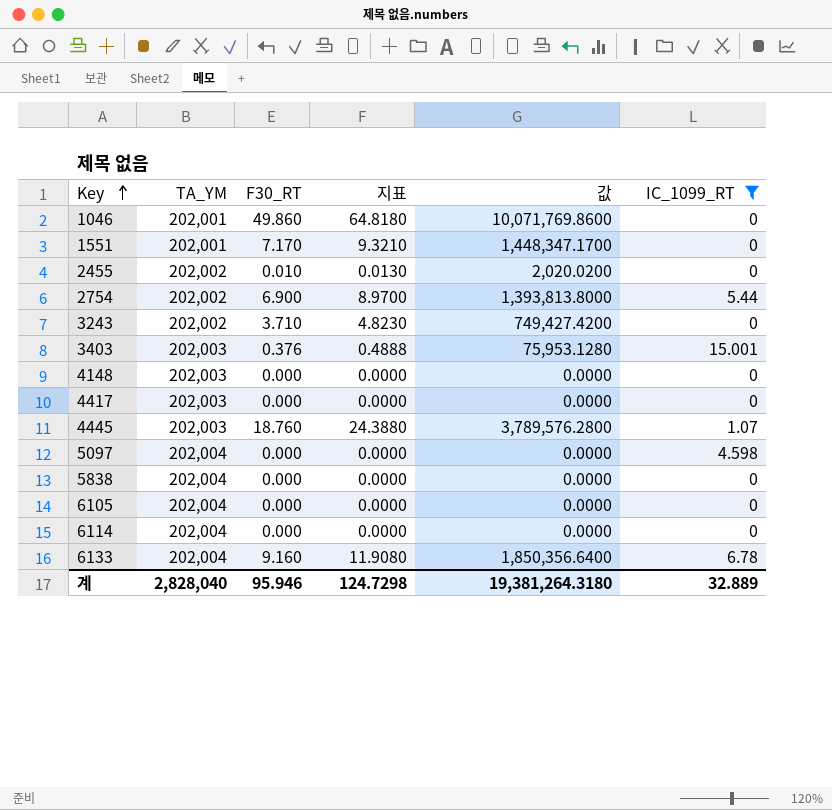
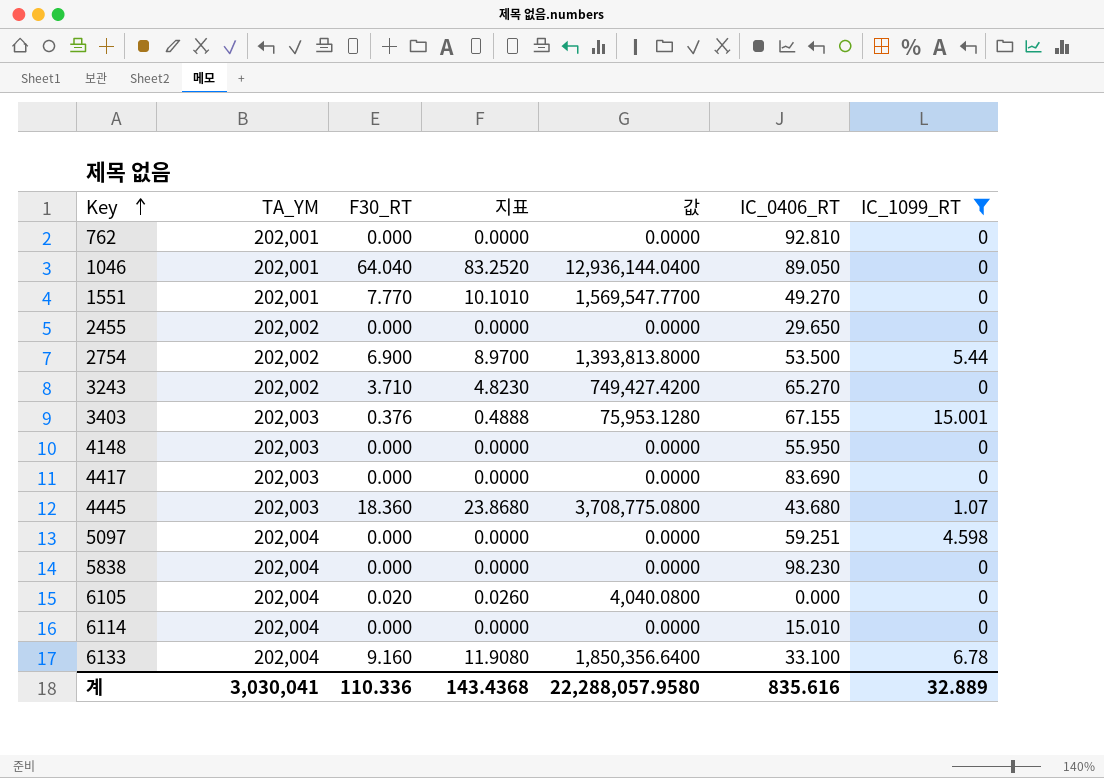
column IC_0406_RT | position: none -> 6
row 762: none -> 202,001 | 0.000 | 0.0000 | 0.0000 | 92.810 | 0
1046 | F30_RT: 49.860 -> 64.040
1046 | 지표: 64.8180 -> 83.2520
1046 | 값: 10,071,769.8600 -> 12,936,144.0400
1551 | F30_RT: 7.170 -> 7.770
1551 | 지표: 9.3210 -> 10.1010
1551 | 값: 1,448,347.1700 -> 1,569,547.7700
2455 | F30_RT: 0.010 -> 0.000
2455 | 지표: 0.0130 -> 0.0000
2455 | 값: 2,020.0200 -> 0.0000
4445 | F30_RT: 18.760 -> 18.360
4445 | 지표: 24.3880 -> 23.8680
4445 | 값: 3,789,576.2800 -> 3,708,775.0800
6105 | F30_RT: 0.000 -> 0.020
6105 | 지표: 0.0000 -> 0.0260
6105 | 값: 0.0000 -> 4,040.0800
계 | TA_YM: 2,828,040 -> 3,030,041
계 | F30_RT: 95.946 -> 110.336
계 | 지표: 124.7298 -> 143.4368
계 | 값: 19,381,264.3180 -> 22,288,057.9580

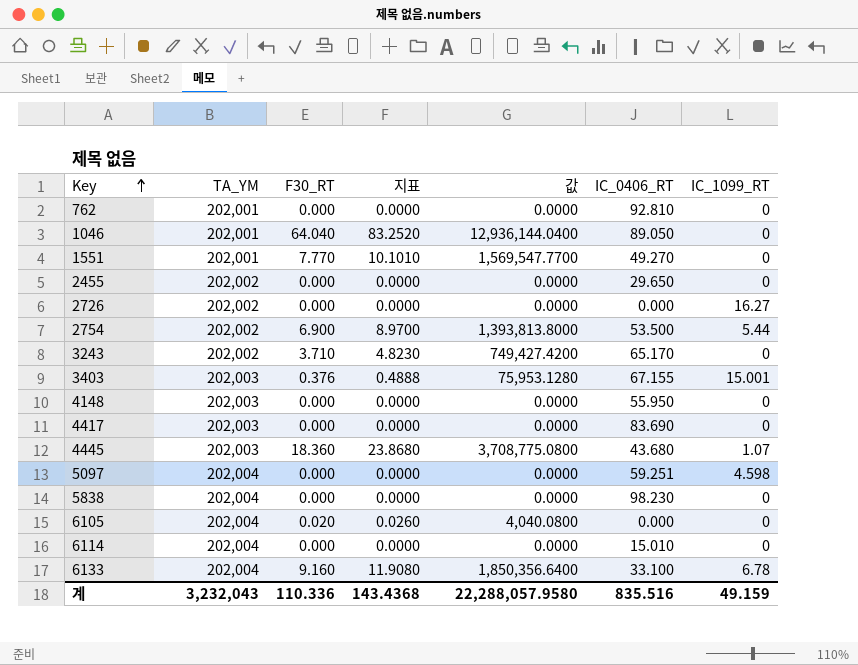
filter: IC_1099_RT != 16.27 -> none
3243 | IC_0406_RT: 65.270 -> 65.170
계 | TA_YM: 3,030,041 -> 3,232,043
계 | IC_0406_RT: 835.616 -> 835.516
계 | IC_1099_RT: 32.889 -> 49.159

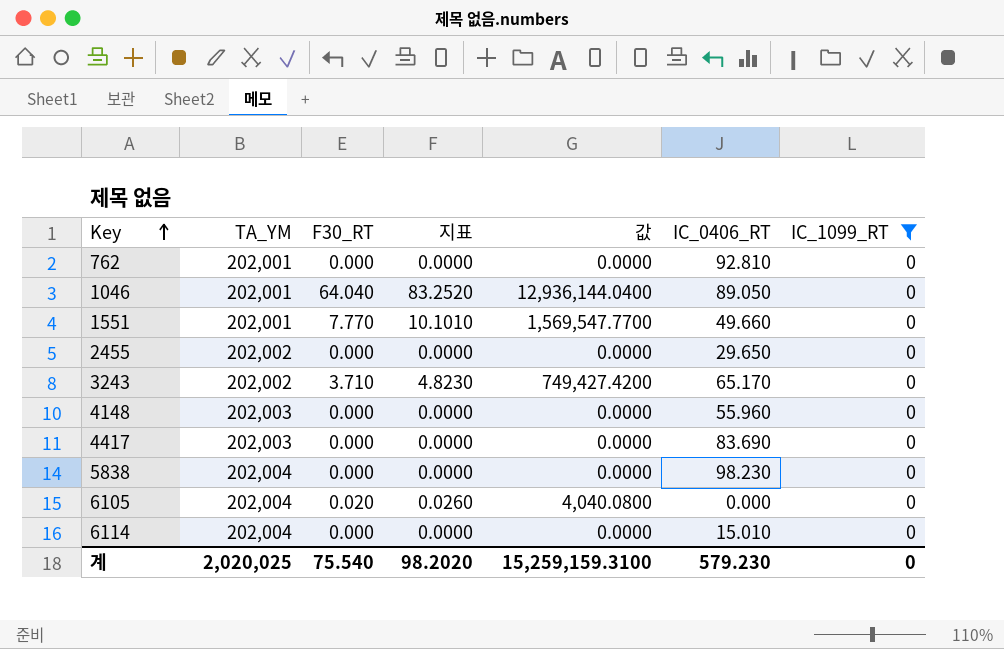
filter: none -> IC_1099_RT = 0
1551 | IC_0406_RT: 49.270 -> 49.660
4148 | IC_0406_RT: 55.950 -> 55.960
계 | TA_YM: 3,232,043 -> 2,020,025
계 | F30_RT: 110.336 -> 75.540
계 | 지표: 143.4368 -> 98.2020
계 | 값: 22,288,057.9580 -> 15,259,159.3100
계 | IC_0406_RT: 835.516 -> 579.230
계 | IC_1099_RT: 49.159 -> 0

